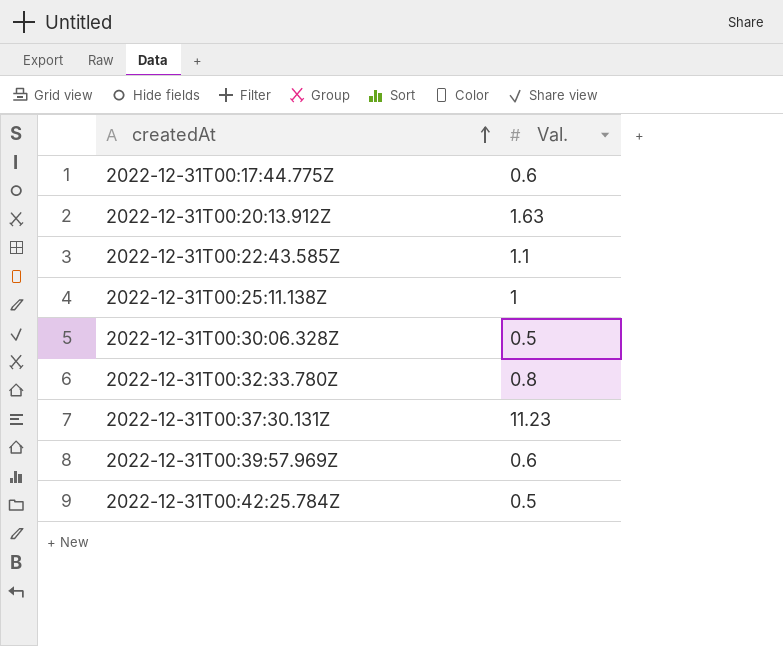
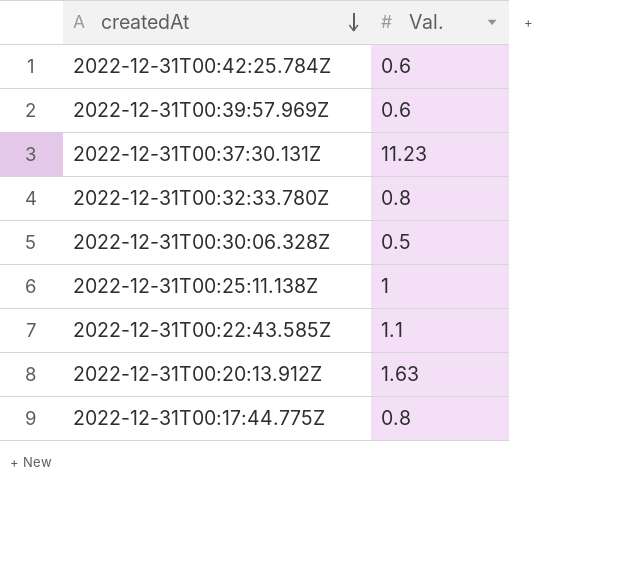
row order: createdAt ascending -> createdAt descending
2022-12-31T00:42:25.784Z | Val.: 0.5 -> 0.6
2022-12-31T00:17:44.775Z | Val.: 0.6 -> 0.8

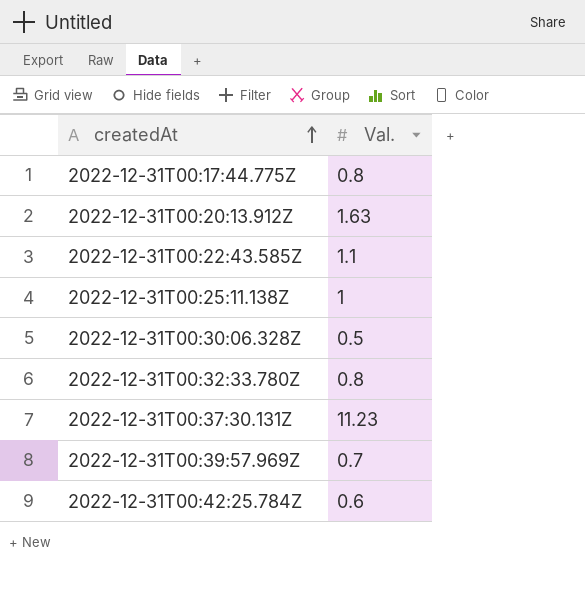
row order: createdAt descending -> createdAt ascending
2022-12-31T00:39:57.969Z | Val.: 0.6 -> 0.7

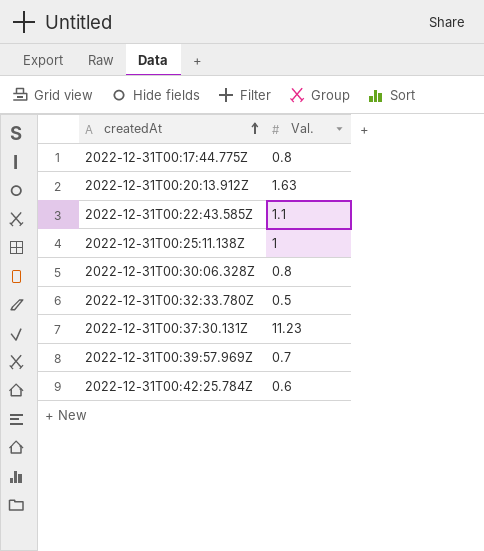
2022-12-31T00:30:06.328Z | Val.: 0.5 -> 0.8
2022-12-31T00:32:33.780Z | Val.: 0.8 -> 0.5

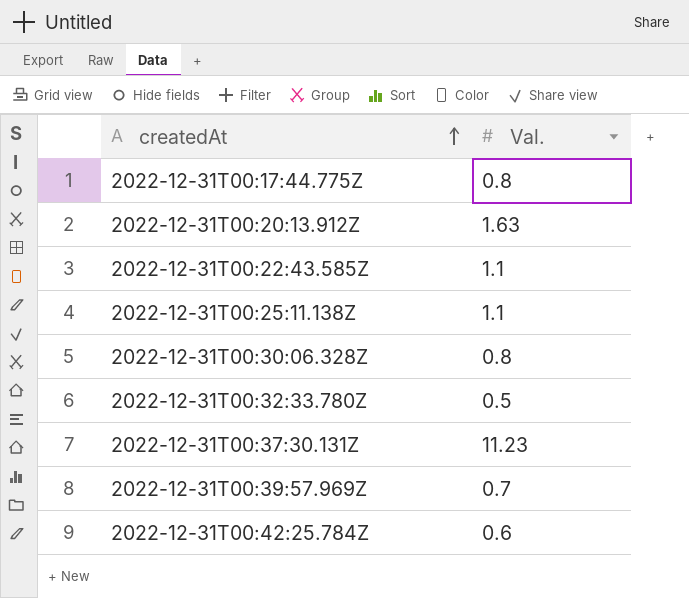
2022-12-31T00:25:11.138Z | Val.: 1 -> 1.1

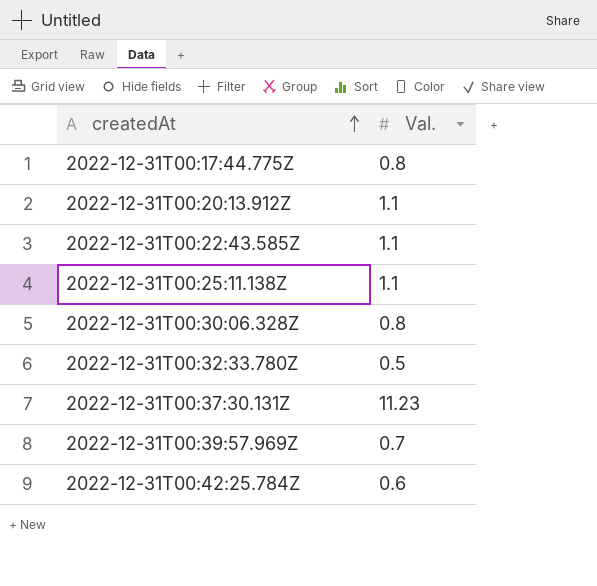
2022-12-31T00:20:13.912Z | Val.: 1.63 -> 1.1

